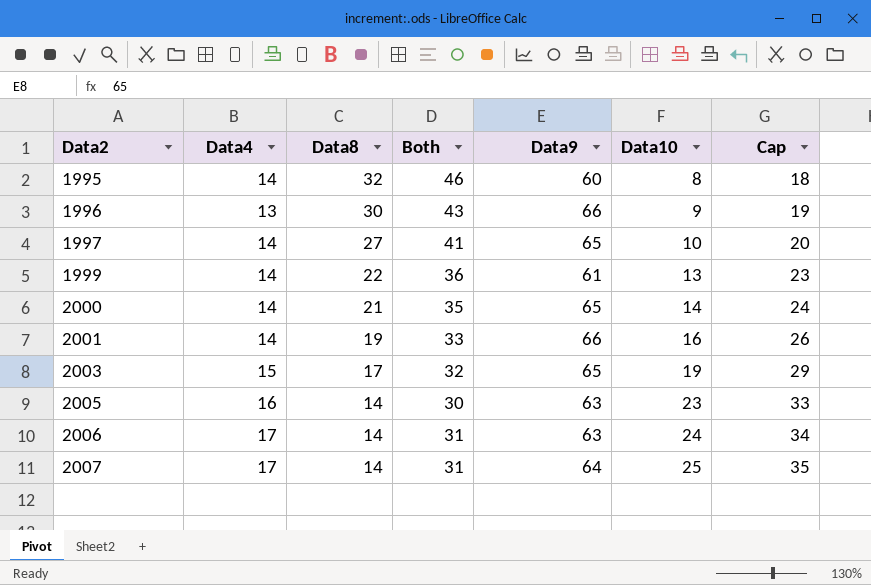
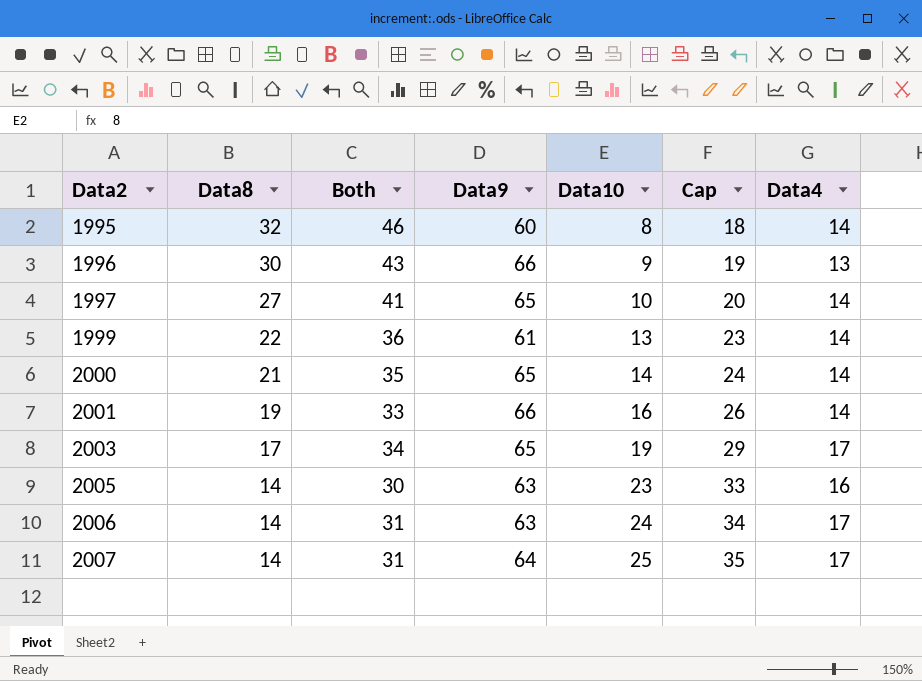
column Data4 | position: 2 -> 7
2003 | Both: 32 -> 34
2003 | Data4: 15 -> 17

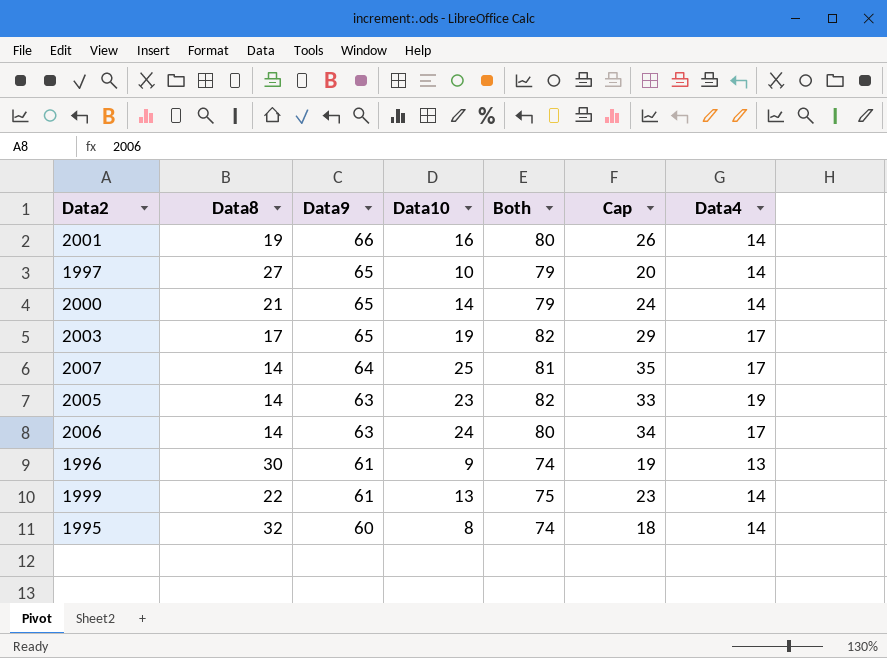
row order: Data2 ascending -> Data9 descending
column Both | formula: [Data8] + [Data4] -> [Data9] + [Data4]
column Both | position: 3 -> 5
2005 | Data4: 16 -> 19
1996 | Data9: 66 -> 61

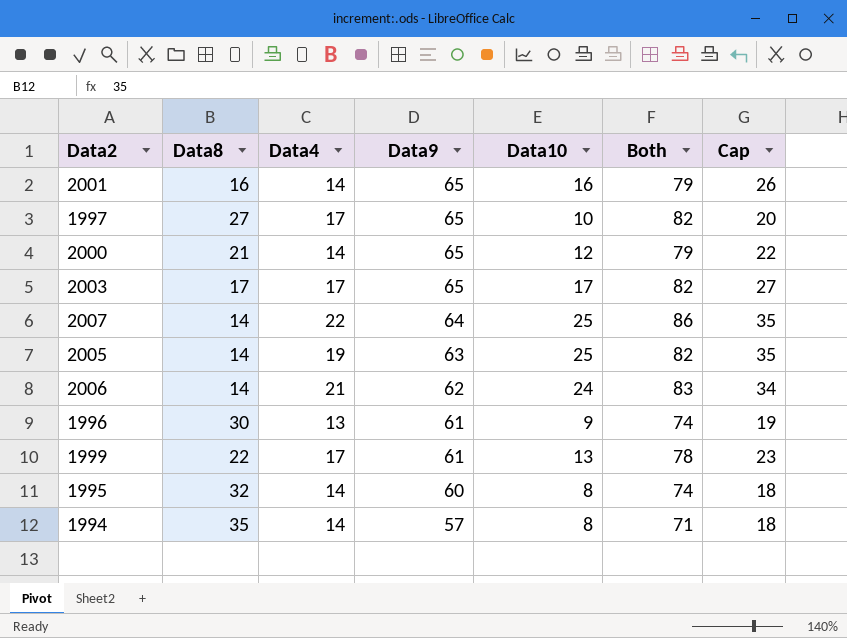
column Data4 | position: 7 -> 3
2001 | Data8: 19 -> 16
2001 | Data9: 66 -> 65
2001 | Both: 80 -> 79
1997 | Data4: 14 -> 17
1997 | Both: 79 -> 82
2000 | Data10: 14 -> 12
2000 | Cap: 24 -> 22
2003 | Data10: 19 -> 17
2003 | Cap: 29 -> 27
2007 | Data4: 17 -> 22
2007 | Both: 81 -> 86
2005 | Data10: 23 -> 25
2005 | Cap: 33 -> 35
2006 | Data4: 17 -> 21
2006 | Data9: 63 -> 62
2006 | Both: 80 -> 83
1999 | Data4: 14 -> 17
1999 | Both: 75 -> 78
row 1994: none -> 35 | 14 | 57 | 8 | 71 | 18

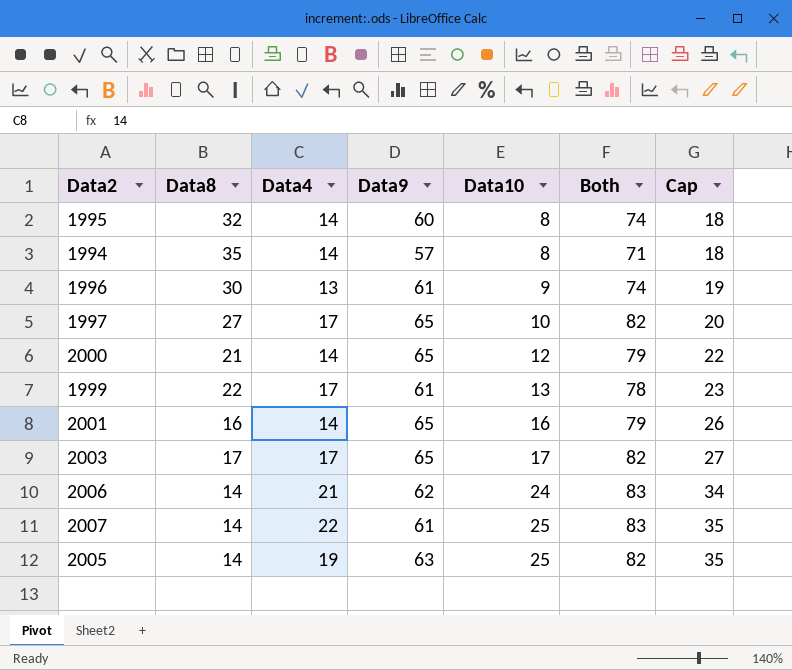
row order: Data9 descending -> Data10 ascending
2007 | Data9: 64 -> 61
2007 | Both: 86 -> 83

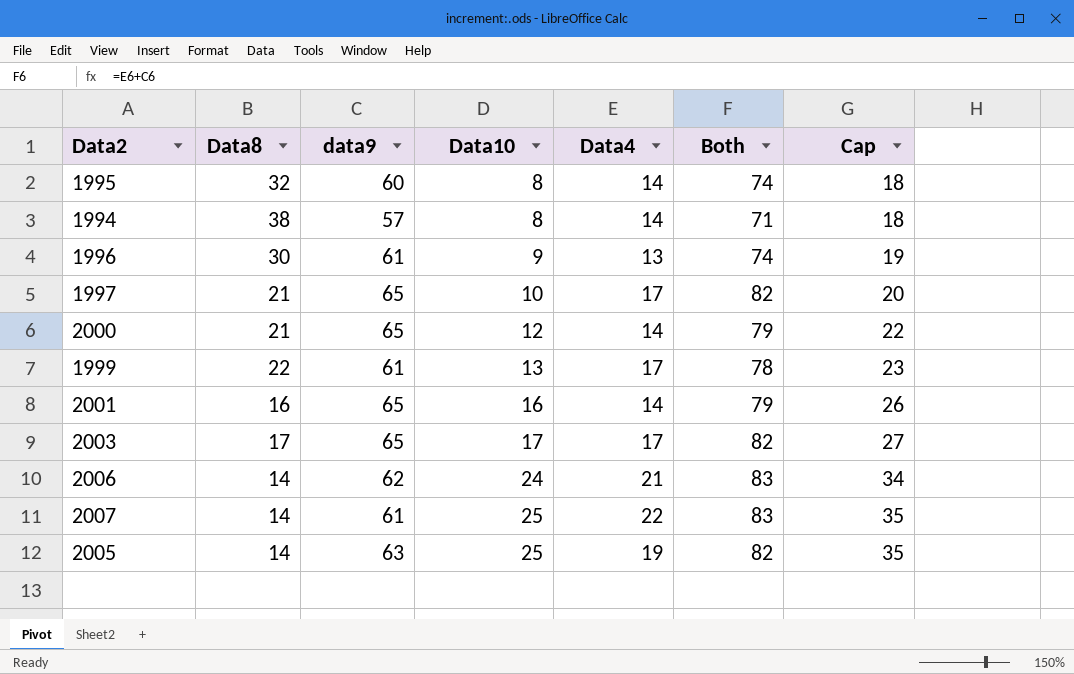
column name: Data9 -> data9
column Data4 | position: 3 -> 5
1994 | Data8: 35 -> 38
1997 | Data8: 27 -> 21

